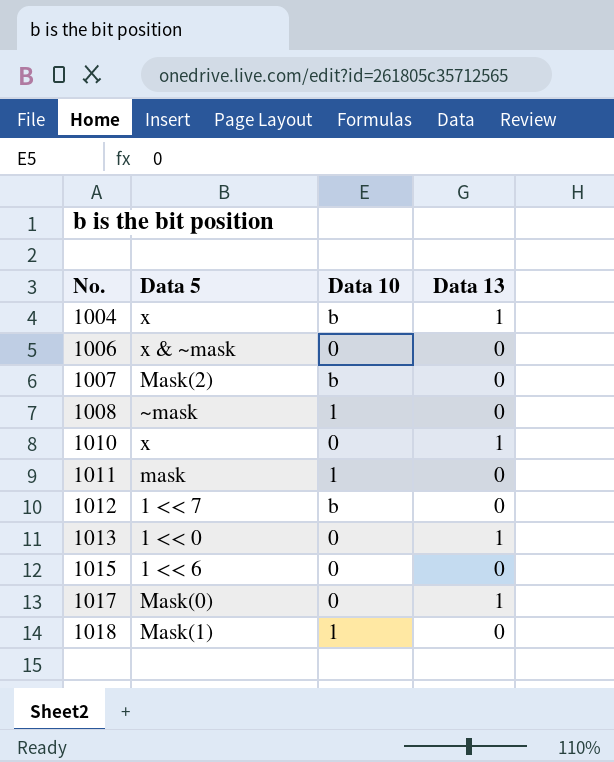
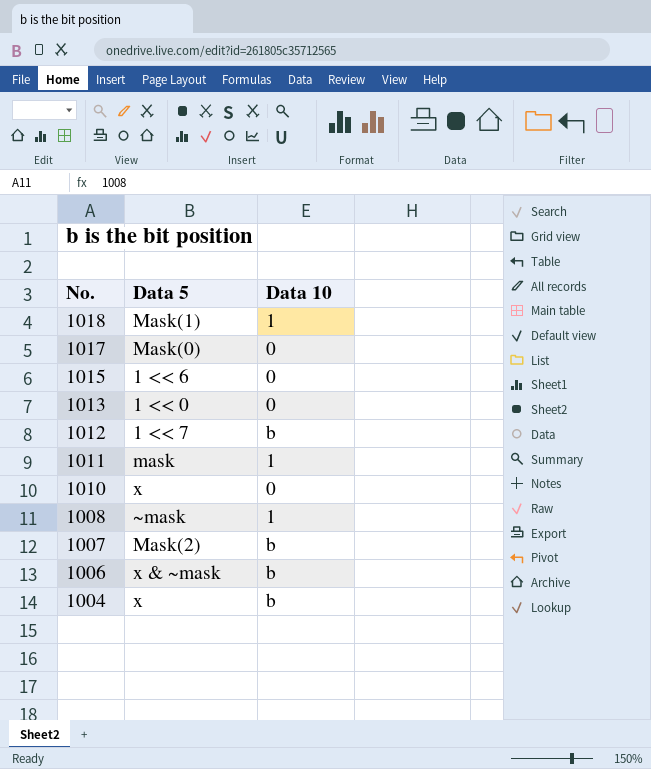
row order: No. ascending -> No. descending
column Data 13 | position: 4 -> none
1006 | Data 10: 0 -> b

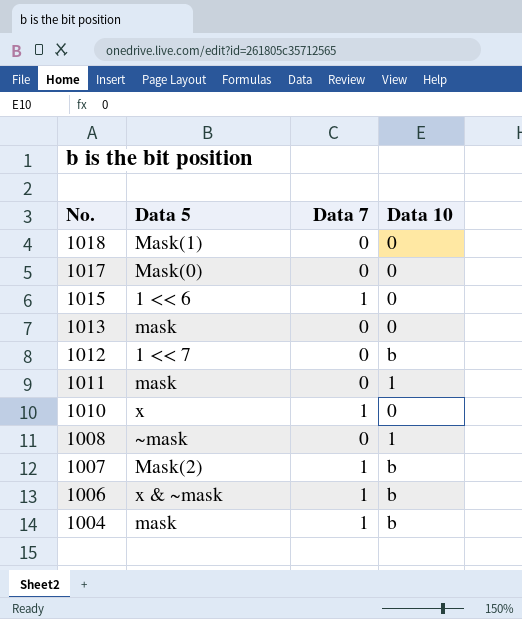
column Data 7 | position: none -> 3
1018 | Data 10: 1 -> 0
1013 | Data 5: 1 << 0 -> mask
1004 | Data 5: x -> mask

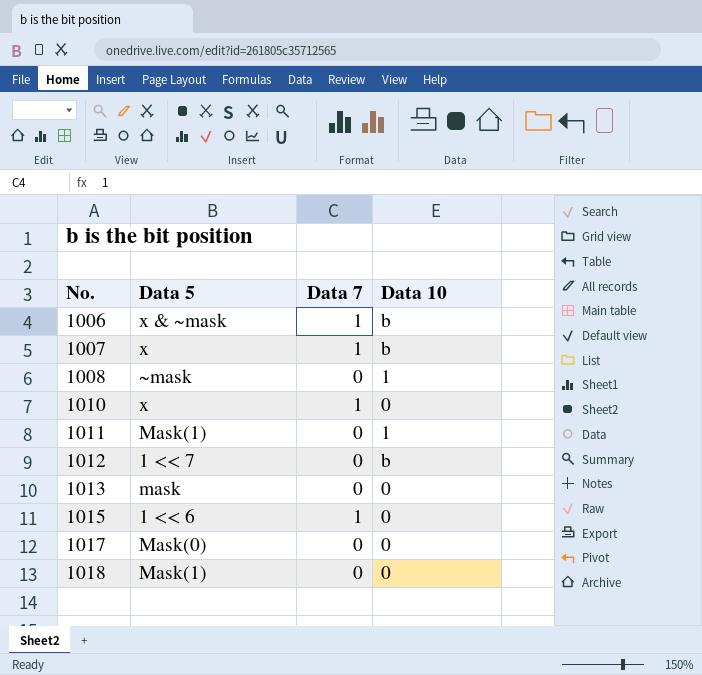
row order: No. descending -> No. ascending
row 1004: mask | 1 | b -> none
1007 | Data 5: Mask(2) -> x
1011 | Data 5: mask -> Mask(1)

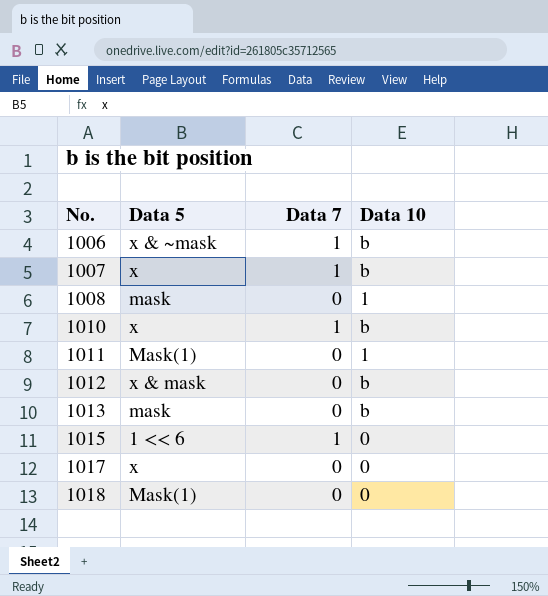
1008 | Data 5: ~mask -> mask
1010 | Data 10: 0 -> b
1012 | Data 5: 1 << 7 -> x & mask
1013 | Data 10: 0 -> b
1017 | Data 5: Mask(0) -> x

